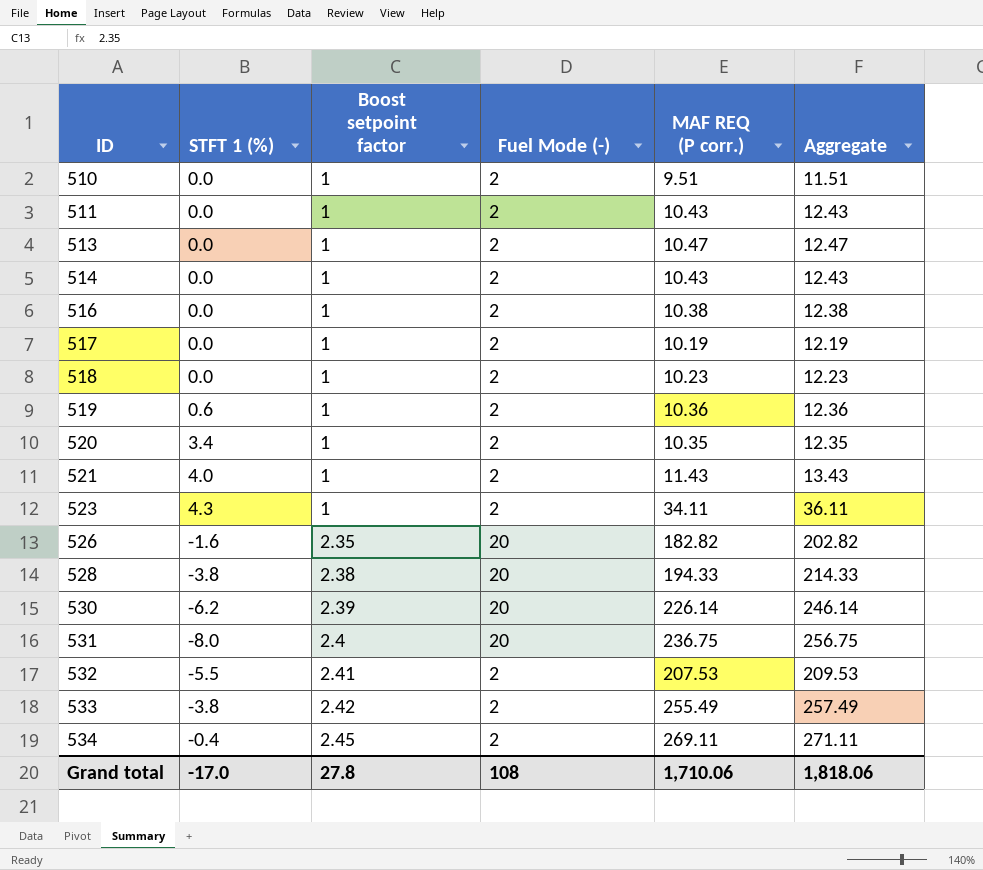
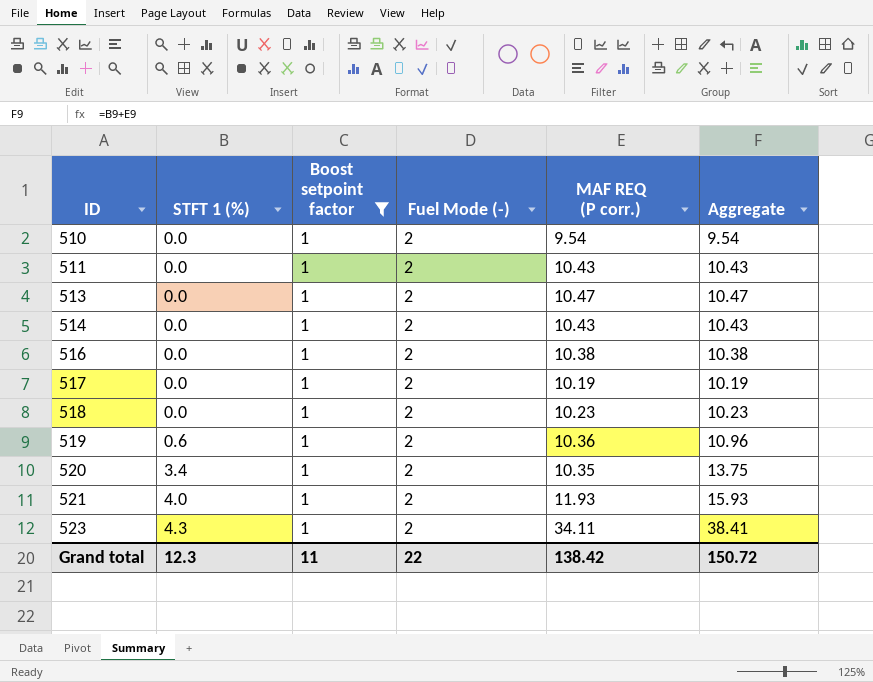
filter: none -> Boost setpoint factor = 1
column Aggregate | formula: [Fuel Mode (-)] + [MAF REQ (P corr.)] -> [STFT 1 (%)] + [MAF REQ (P corr.)]
510 | MAF REQ (P corr.): 9.51 -> 9.54
521 | MAF REQ (P corr.): 11.43 -> 11.93
Grand total | STFT 1 (%): -17.0 -> 12.3
Grand total | Boost setpoint factor: 27.8 -> 11
Grand total | Fuel Mode (-): 108 -> 22
Grand total | MAF REQ (P corr.): 1,710.06 -> 138.42
Grand total | Aggregate: 1,818.06 -> 150.72

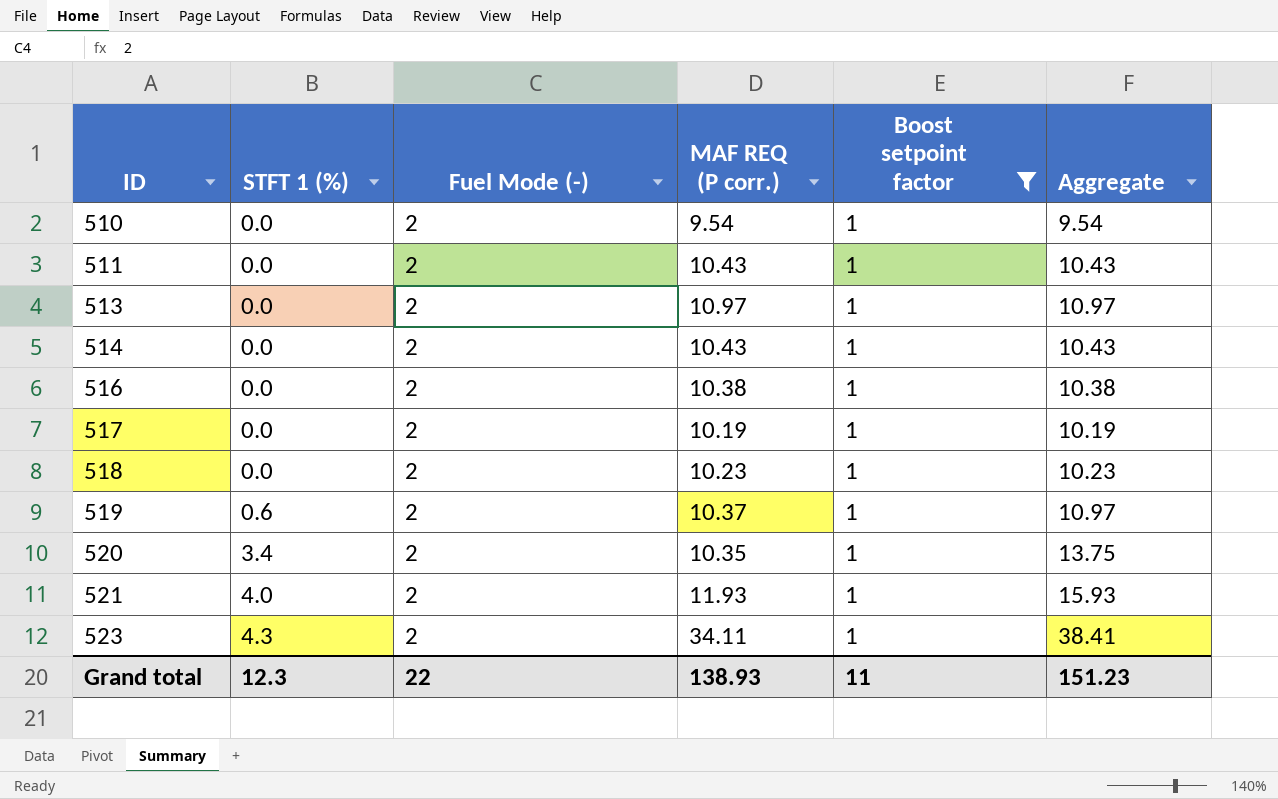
column Boost setpoint factor | position: 3 -> 5
513 | MAF REQ (P corr.): 10.47 -> 10.97
513 | Aggregate: 10.47 -> 10.97
519 | MAF REQ (P corr.): 10.36 -> 10.37
519 | Aggregate: 10.96 -> 10.97
Grand total | MAF REQ (P corr.): 138.42 -> 138.93
Grand total | Aggregate: 150.72 -> 151.23

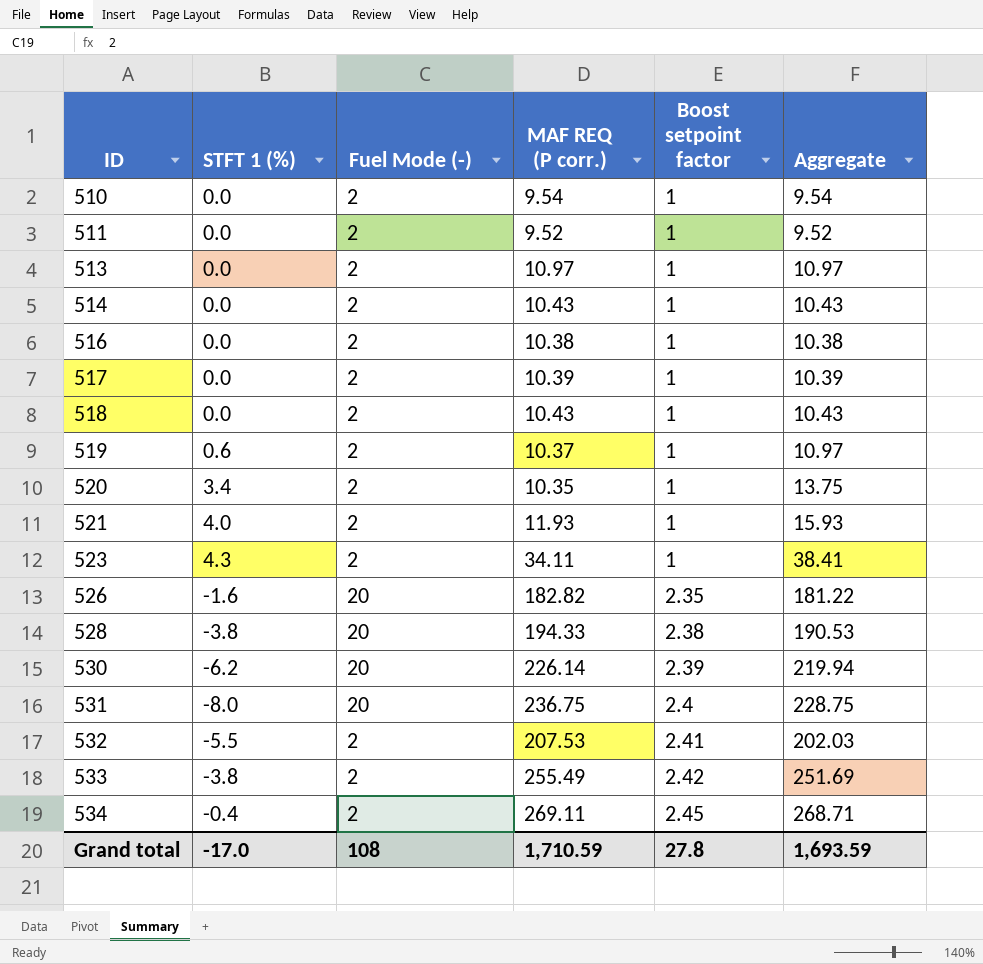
filter: Boost setpoint factor = 1 -> none
511 | MAF REQ (P corr.): 10.43 -> 9.52
511 | Aggregate: 10.43 -> 9.52
517 | MAF REQ (P corr.): 10.19 -> 10.39
517 | Aggregate: 10.19 -> 10.39
518 | MAF REQ (P corr.): 10.23 -> 10.43
518 | Aggregate: 10.23 -> 10.43
Grand total | STFT 1 (%): 12.3 -> -17.0
Grand total | Fuel Mode (-): 22 -> 108
Grand total | MAF REQ (P corr.): 138.93 -> 1,710.59
Grand total | Boost setpoint factor: 11 -> 27.8
Grand total | Aggregate: 151.23 -> 1,693.59

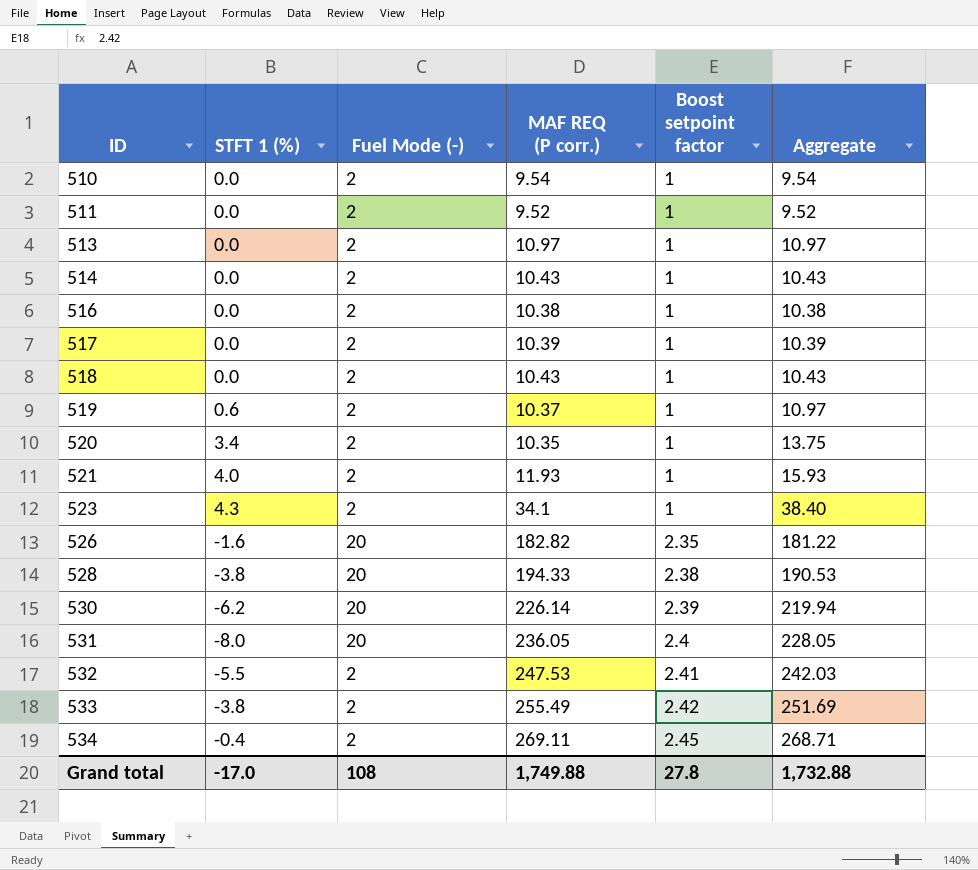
523 | MAF REQ (P corr.): 34.11 -> 34.1
523 | Aggregate: 38.41 -> 38.40
531 | MAF REQ (P corr.): 236.75 -> 236.05
531 | Aggregate: 228.75 -> 228.05
532 | MAF REQ (P corr.): 207.53 -> 247.53
532 | Aggregate: 202.03 -> 242.03
Grand total | MAF REQ (P corr.): 1,710.59 -> 1,749.88
Grand total | Aggregate: 1,693.59 -> 1,732.88

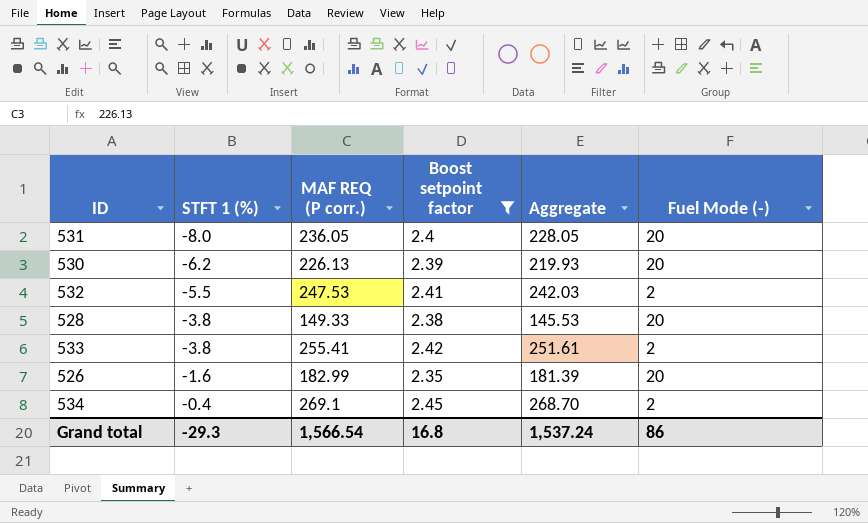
filter: none -> Boost setpoint factor != 1
row order: ID ascending -> STFT 1 (%) ascending
column Fuel Mode (-) | position: 3 -> 6
530 | MAF REQ (P corr.): 226.14 -> 226.13
530 | Aggregate: 219.94 -> 219.93
528 | MAF REQ (P corr.): 194.33 -> 149.33
528 | Aggregate: 190.53 -> 145.53
533 | MAF REQ (P corr.): 255.49 -> 255.41
533 | Aggregate: 251.69 -> 251.61
526 | MAF REQ (P corr.): 182.82 -> 182.99
526 | Aggregate: 181.22 -> 181.39
534 | MAF REQ (P corr.): 269.11 -> 269.1
534 | Aggregate: 268.71 -> 268.70
Grand total | STFT 1 (%): -17.0 -> -29.3
Grand total | MAF REQ (P corr.): 1,749.88 -> 1,566.54
Grand total | Boost setpoint factor: 27.8 -> 16.8
Grand total | Aggregate: 1,732.88 -> 1,537.24
Grand total | Fuel Mode (-): 108 -> 86

